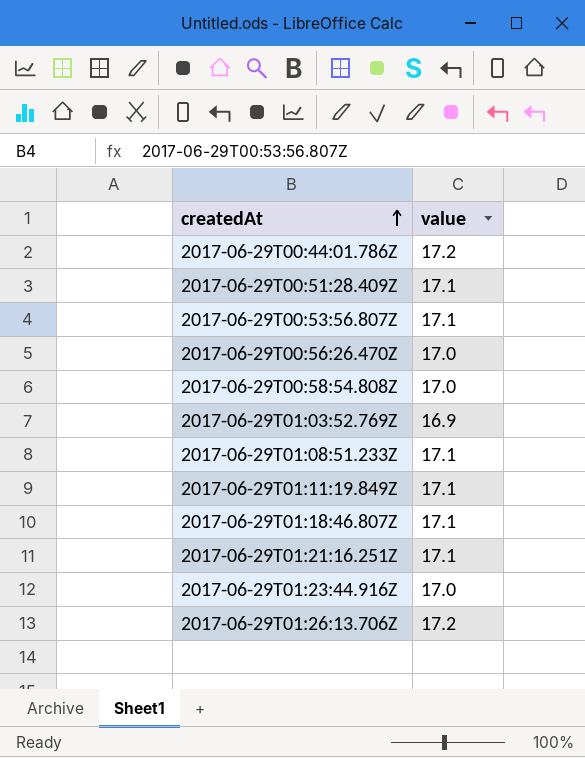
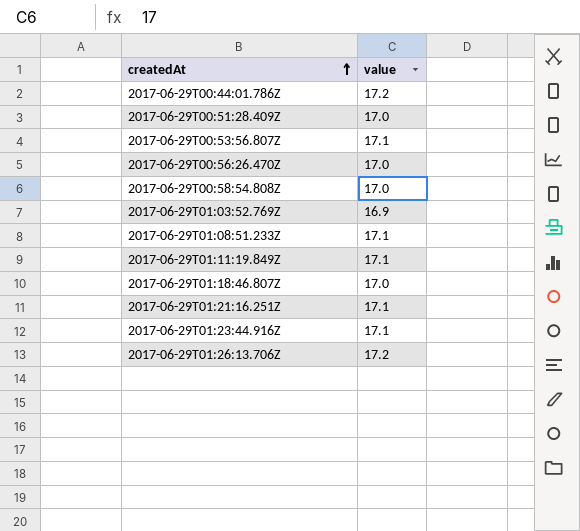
2017-06-29T00:51:28.409Z | value: 17.1 -> 17.0
2017-06-29T01:18:46.807Z | value: 17.1 -> 17.0
2017-06-29T01:23:44.916Z | value: 17.0 -> 17.1

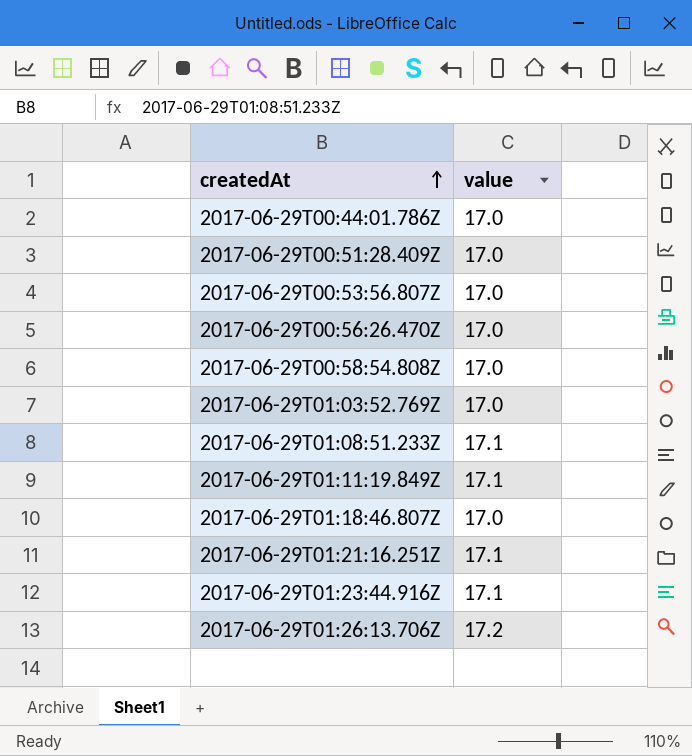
2017-06-29T00:44:01.786Z | value: 17.2 -> 17.0
2017-06-29T00:53:56.807Z | value: 17.1 -> 17.0
2017-06-29T01:03:52.769Z | value: 16.9 -> 17.0

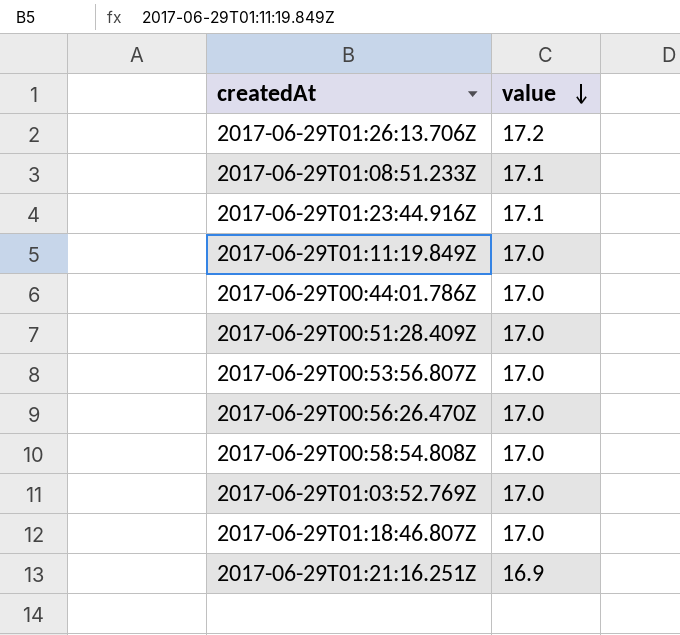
row order: createdAt ascending -> value descending
2017-06-29T01:11:19.849Z | value: 17.1 -> 17.0
2017-06-29T01:21:16.251Z | value: 17.1 -> 16.9

